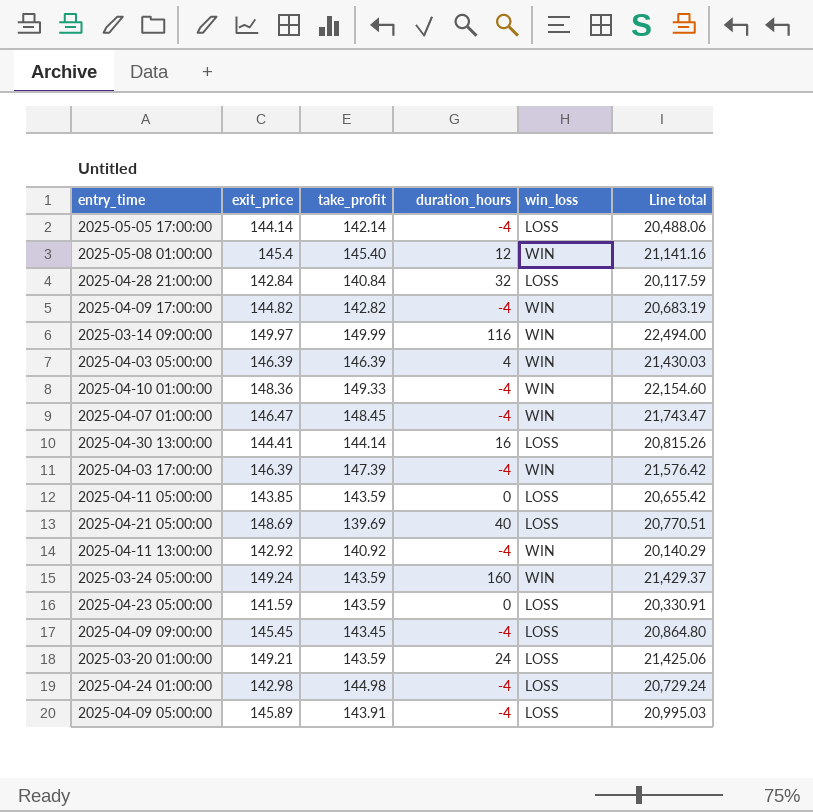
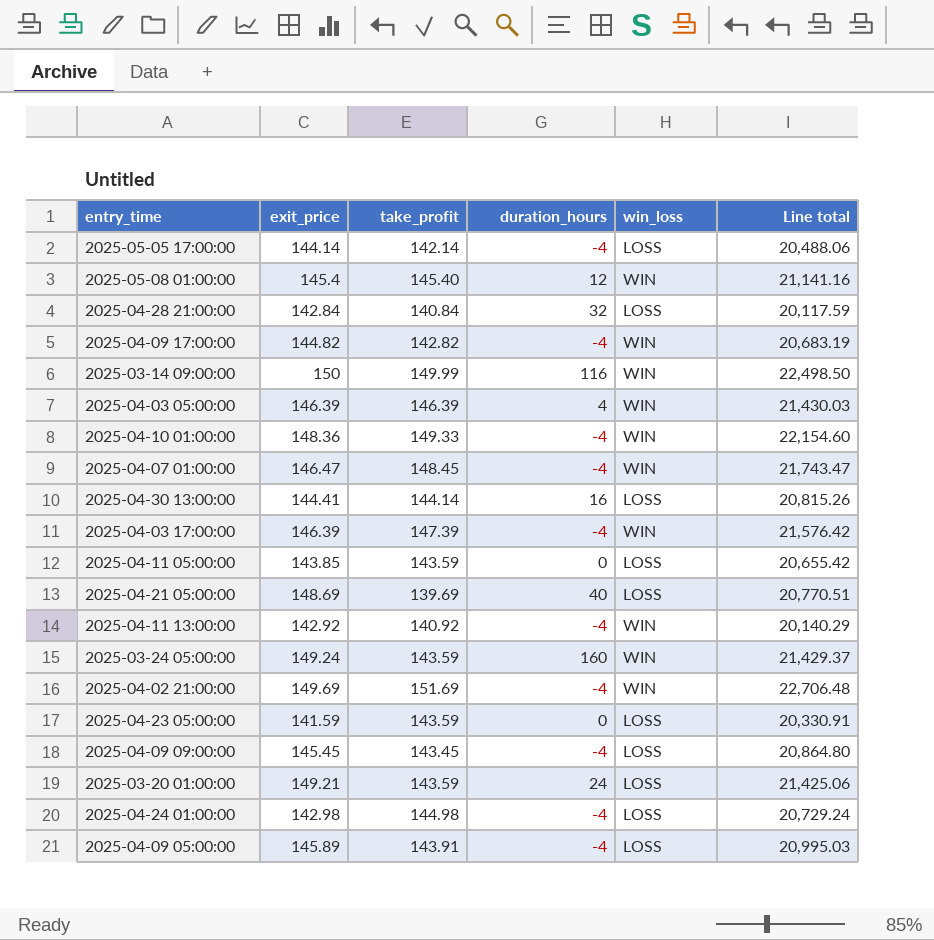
2025-03-14 09:00:00 | exit_price: 149.97 -> 150
2025-03-14 09:00:00 | Line total: 22,494.00 -> 22,498.50
row 2025-04-02 21:00:00: none -> 149.69 | 151.69 | -4 | WIN | 22,706.48

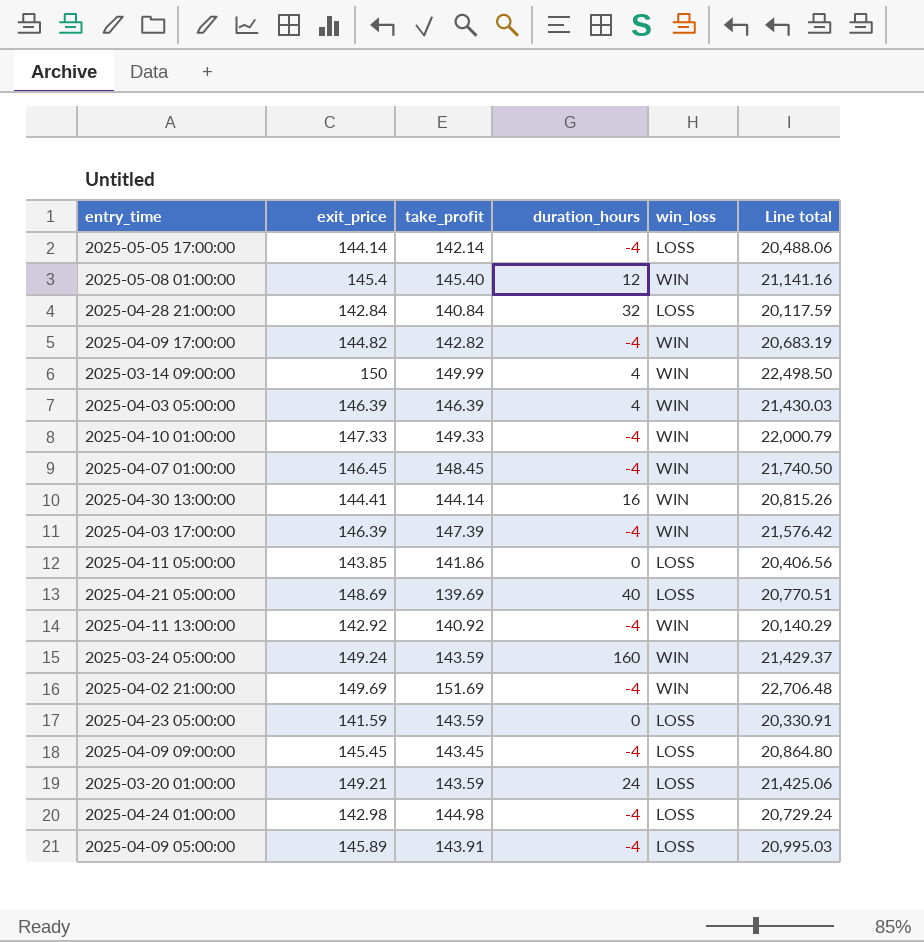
2025-03-14 09:00:00 | duration_hours: 116 -> 4
2025-04-10 01:00:00 | exit_price: 148.36 -> 147.33
2025-04-10 01:00:00 | Line total: 22,154.60 -> 22,000.79
2025-04-07 01:00:00 | exit_price: 146.47 -> 146.45
2025-04-07 01:00:00 | Line total: 21,743.47 -> 21,740.50
2025-04-30 13:00:00 | win_loss: LOSS -> WIN
2025-04-11 05:00:00 | take_profit: 143.59 -> 141.86
2025-04-11 05:00:00 | Line total: 20,655.42 -> 20,406.56

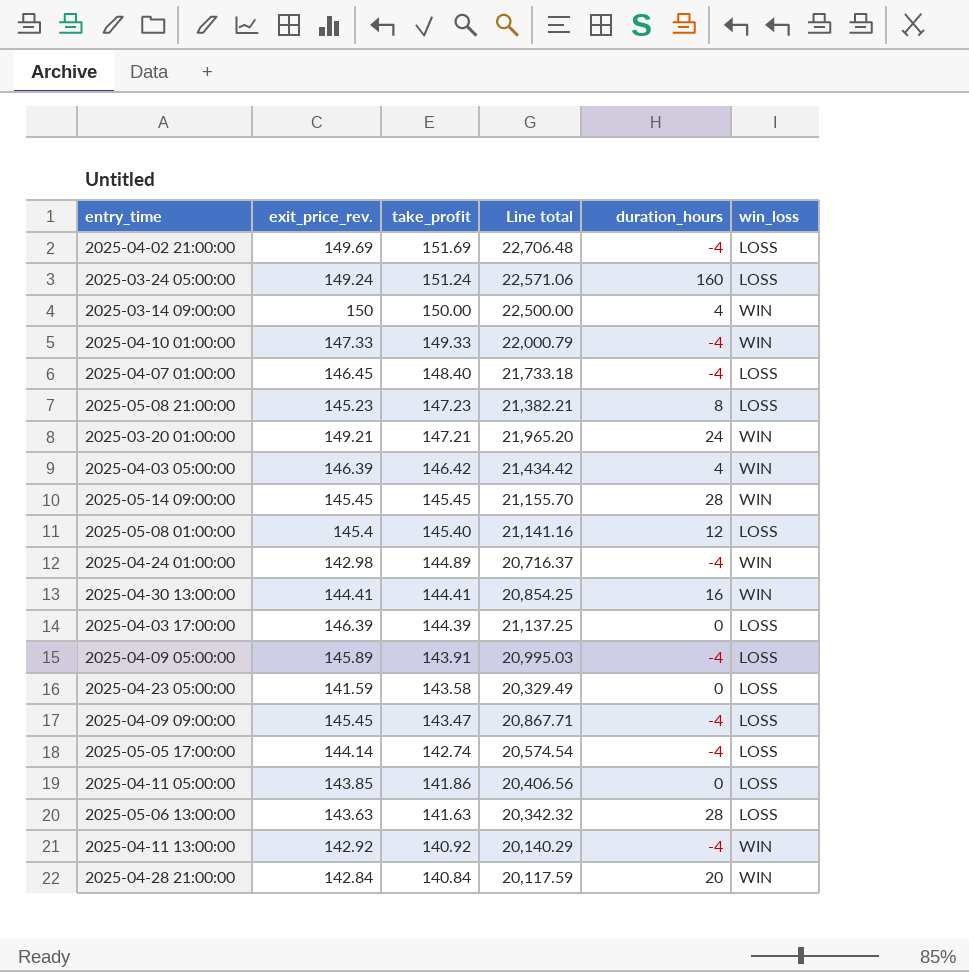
row order: none -> take_profit descending
column name: exit_price -> exit_price_rev.
column Line total | position: 6 -> 4
row 2025-04-09 17:00:00: 144.82 | 142.82 | -4 | WIN | 20,683.19 -> none
row 2025-04-21 05:00:00: 148.69 | 139.69 | 40 | LOSS | 20,770.51 -> none
2025-04-02 21:00:00 | win_loss: WIN -> LOSS
2025-03-24 05:00:00 | take_profit: 143.59 -> 151.24
2025-03-24 05:00:00 | Line total: 21,429.37 -> 22,571.06
2025-03-24 05:00:00 | win_loss: WIN -> LOSS
2025-03-14 09:00:00 | take_profit: 149.99 -> 150.00
2025-03-14 09:00:00 | Line total: 22,498.50 -> 22,500.00
2025-04-07 01:00:00 | take_profit: 148.45 -> 148.40
2025-04-07 01:00:00 | Line total: 21,740.50 -> 21,733.18
2025-04-07 01:00:00 | win_loss: WIN -> LOSS
row 2025-05-08 21:00:00: none -> 145.23 | 147.23 | 21,382.21 | 8 | LOSS
2025-03-20 01:00:00 | take_profit: 143.59 -> 147.21
2025-03-20 01:00:00 | Line total: 21,425.06 -> 21,965.20
2025-03-20 01:00:00 | win_loss: LOSS -> WIN
2025-04-03 05:00:00 | take_profit: 146.39 -> 146.42
2025-04-03 05:00:00 | Line total: 21,430.03 -> 21,434.42
row 2025-05-14 09:00:00: none -> 145.45 | 145.45 | 21,155.70 | 28 | WIN
2025-05-08 01:00:00 | win_loss: WIN -> LOSS
2025-04-24 01:00:00 | take_profit: 144.98 -> 144.89
2025-04-24 01:00:00 | Line total: 20,729.24 -> 20,716.37
2025-04-24 01:00:00 | win_loss: LOSS -> WIN
2025-04-30 13:00:00 | take_profit: 144.14 -> 144.41
2025-04-30 13:00:00 | Line total: 20,815.26 -> 20,854.25
2025-04-03 17:00:00 | take_profit: 147.39 -> 144.39
2025-04-03 17:00:00 | Line total: 21,576.42 -> 21,137.25
2025-04-03 17:00:00 | duration_hours: -4 -> 0
2025-04-03 17:00:00 | win_loss: WIN -> LOSS
2025-04-23 05:00:00 | take_profit: 143.59 -> 143.58
2025-04-23 05:00:00 | Line total: 20,330.91 -> 20,329.49
2025-04-09 09:00:00 | take_profit: 143.45 -> 143.47
2025-04-09 09:00:00 | Line total: 20,864.80 -> 20,867.71
2025-05-05 17:00:00 | take_profit: 142.14 -> 142.74
2025-05-05 17:00:00 | Line total: 20,488.06 -> 20,574.54
row 2025-05-06 13:00:00: none -> 143.63 | 141.63 | 20,342.32 | 28 | LOSS
2025-04-28 21:00:00 | duration_hours: 32 -> 20
2025-04-28 21:00:00 | win_loss: LOSS -> WIN

